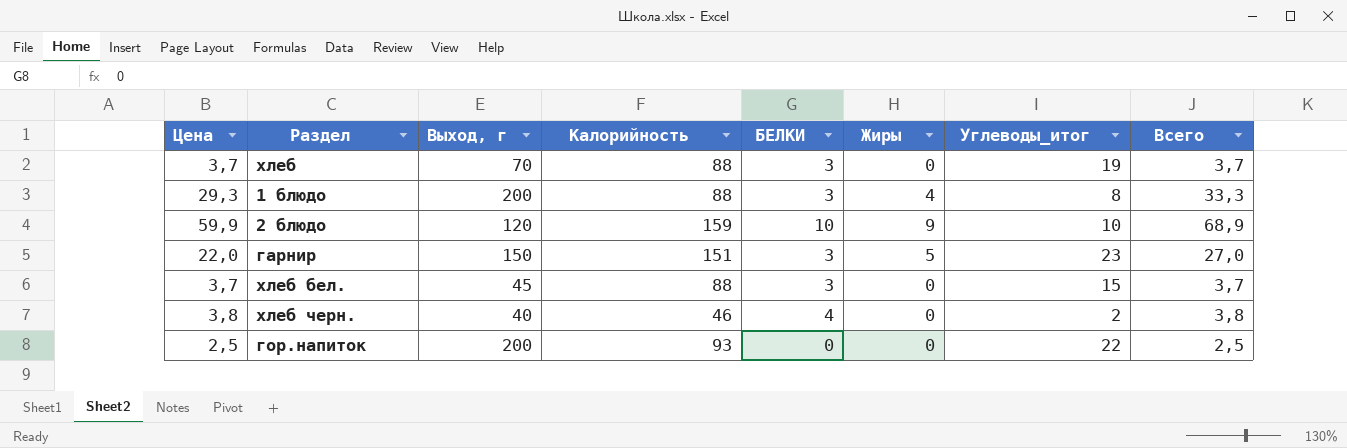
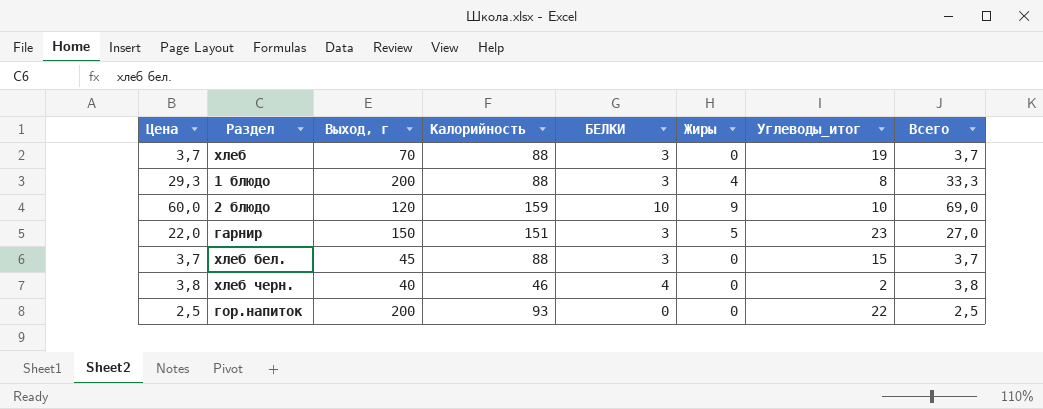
2 блюдо | Цена: 59,9 -> 60,0
2 блюдо | Всего: 68,9 -> 69,0

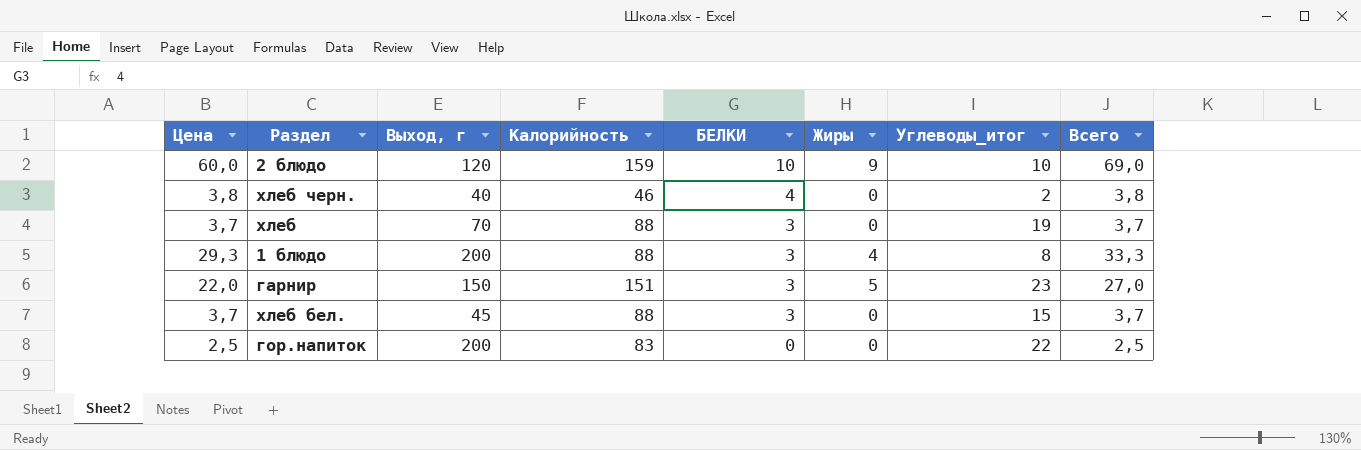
row order: none -> БЕЛКИ descending
гор.напиток | Калорийность: 93 -> 83

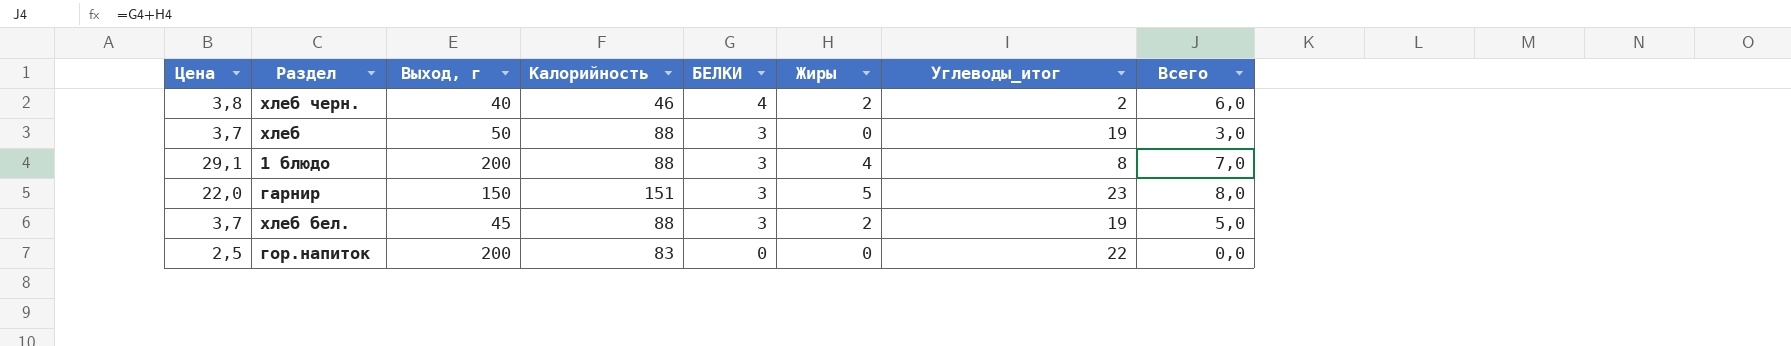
column Всего | formula: [Цена] + [Жиры] -> [БЕЛКИ] + [Жиры]
row 2 блюдо: 60,0 | 120 | 159 | 10 | 9 | 10 | 69,0 -> none
хлеб черн. | Жиры: 0 -> 2
хлеб | Выход, г: 70 -> 50
1 блюдо | Цена: 29,3 -> 29,1
хлеб бел. | Жиры: 0 -> 2
хлеб бел. | Углеводы_итог: 15 -> 19

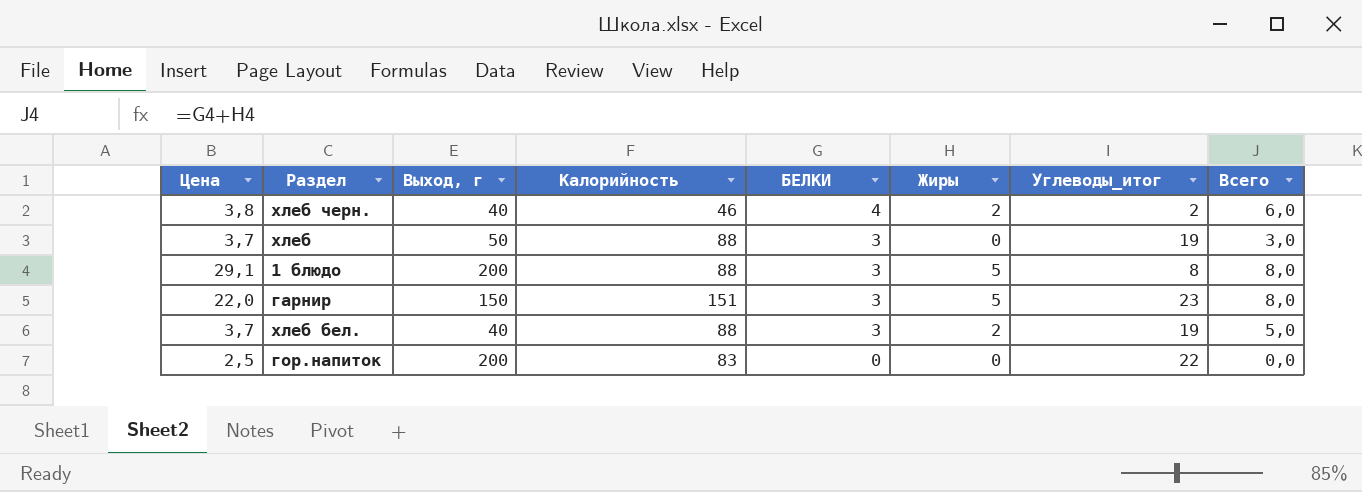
1 блюдо | Жиры: 4 -> 5
1 блюдо | Всего: 7,0 -> 8,0
хлеб бел. | Выход, г: 45 -> 40

